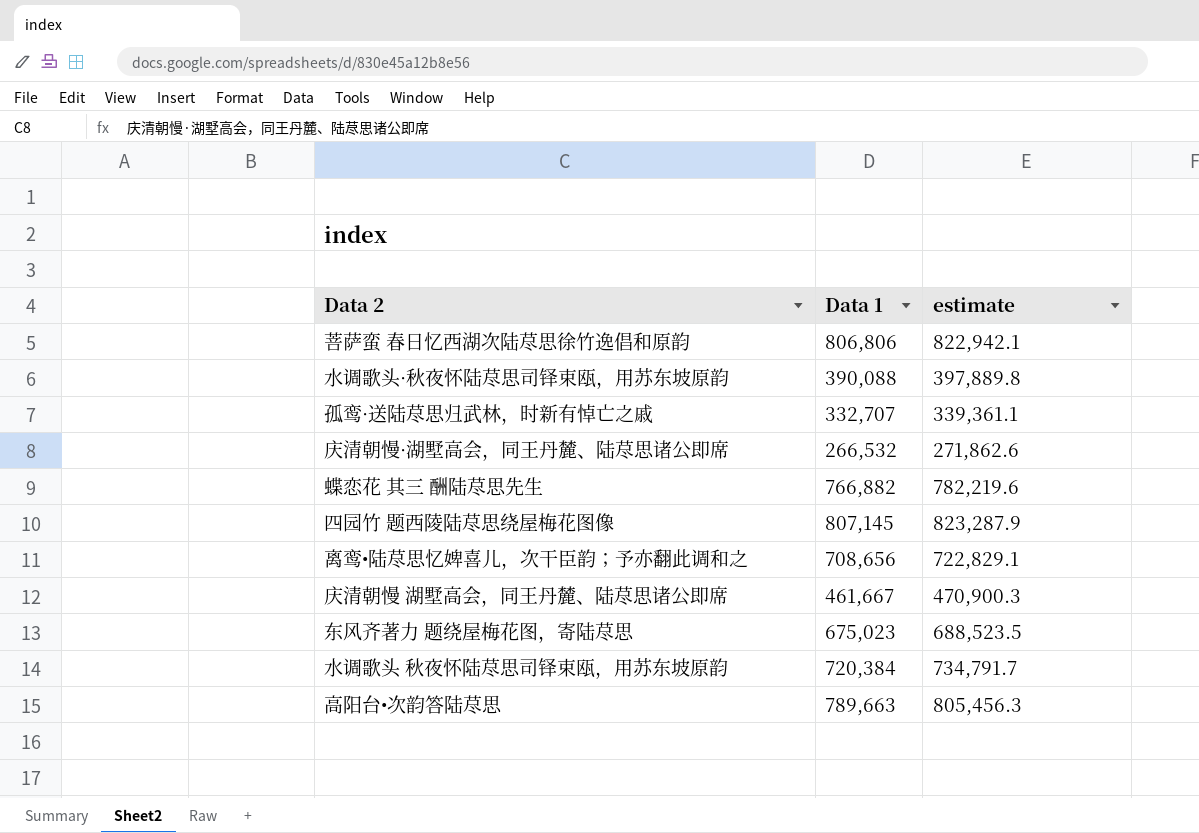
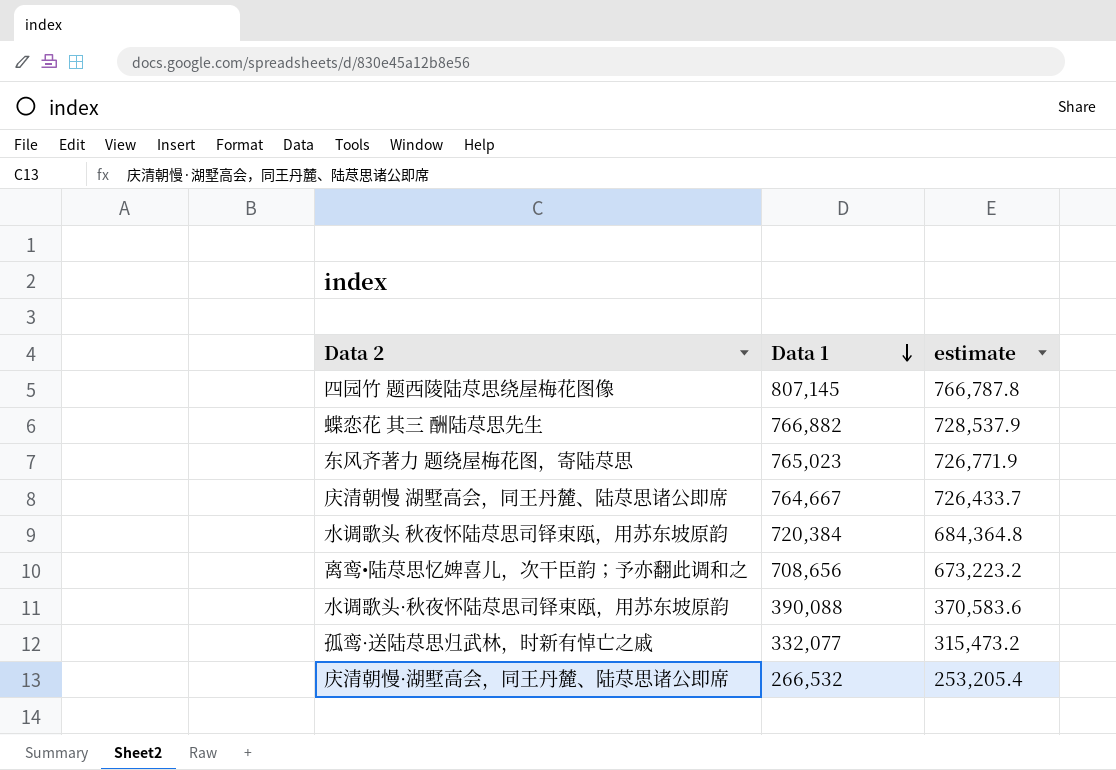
row order: none -> Data 1 descending
column estimate | formula: [Data 1] * 1.02 -> [Data 1] * 0.95
row 菩萨蛮 春日忆西湖次陆荩思徐竹逸倡和原韵: 806,806 | 822,942.1 -> none
row 高阳台•次韵答陆荩思: 789,663 | 805,456.3 -> none
东风齐著力 题绕屋梅花图，寄陆荩思 | Data 1: 675,023 -> 765,023
庆清朝慢 湖墅高会，同王丹麓、陆荩思诸公即席 | Data 1: 461,667 -> 764,667
孤鸾·送陆荩思归武林，时新有悼亡之戚 | Data 1: 332,707 -> 332,077

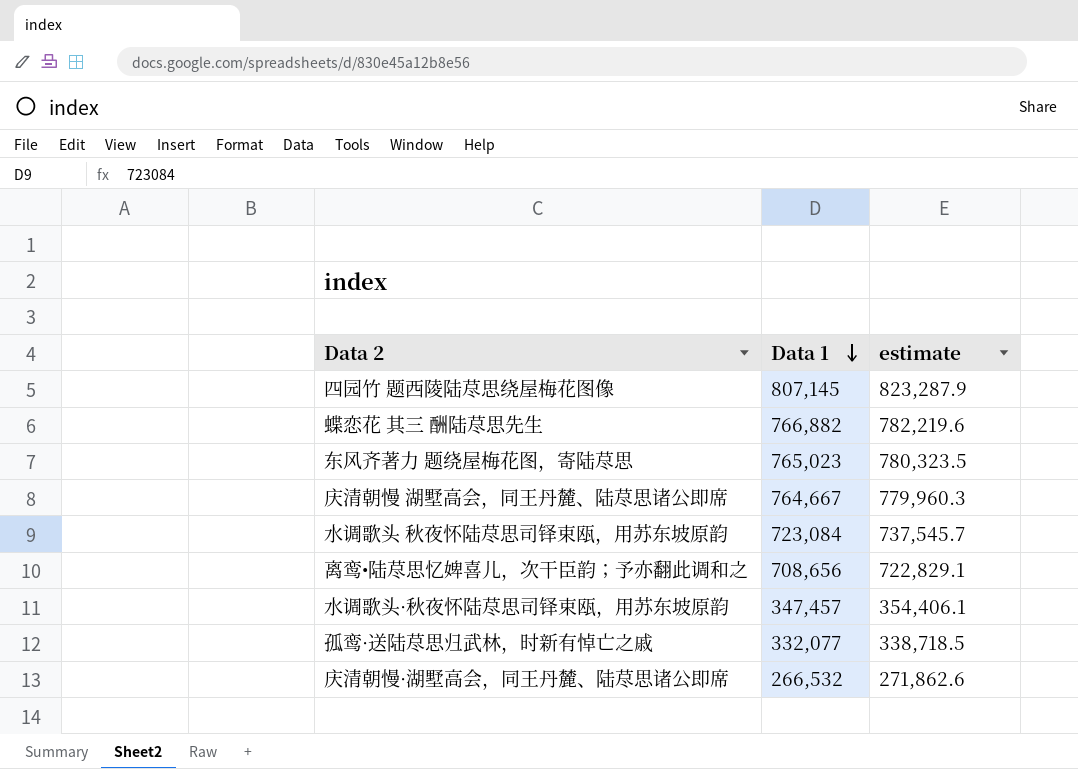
column estimate | formula: [Data 1] * 0.95 -> [Data 1] * 1.02
水调歌头 秋夜怀陆荩思司铎束瓯，用苏东坡原韵 | Data 1: 720,384 -> 723,084
水调歌头·秋夜怀陆荩思司铎束瓯，用苏东坡原韵 | Data 1: 390,088 -> 347,457

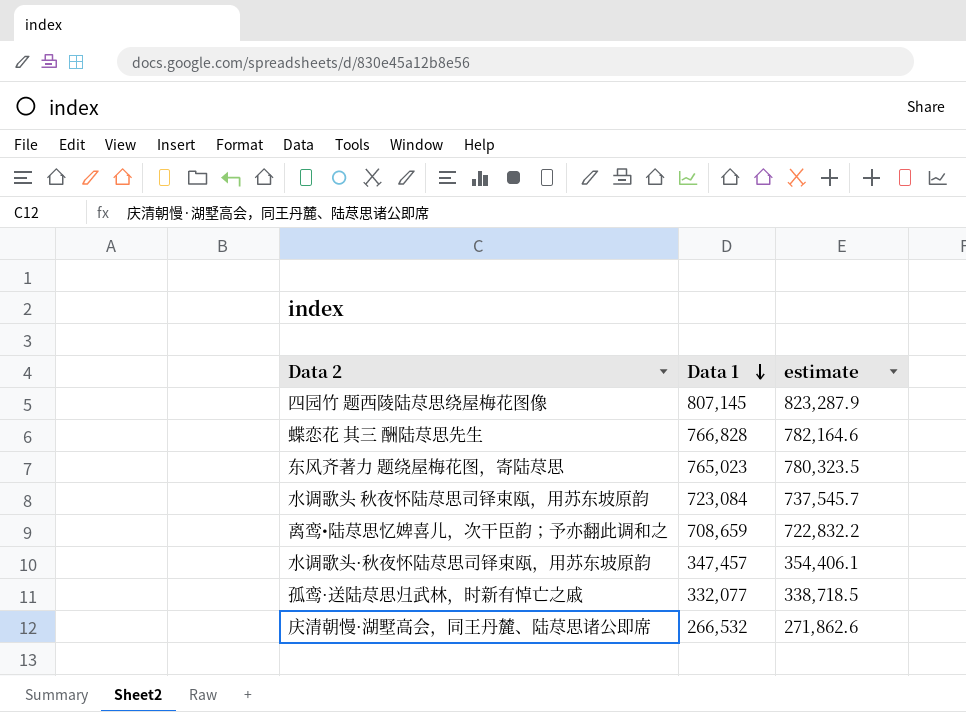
row 庆清朝慢 湖墅高会，同王丹麓、陆荩思诸公即席: 764,667 | 779,960.3 -> none
蝶恋花 其三 酬陆荩思先生 | Data 1: 766,882 -> 766,828
蝶恋花 其三 酬陆荩思先生 | estimate: 782,219.6 -> 782,164.6
离鸾•陆荩思忆婢喜儿，次干臣韵；予亦翻此调和之 | Data 1: 708,656 -> 708,659
离鸾•陆荩思忆婢喜儿，次干臣韵；予亦翻此调和之 | estimate: 722,829.1 -> 722,832.2

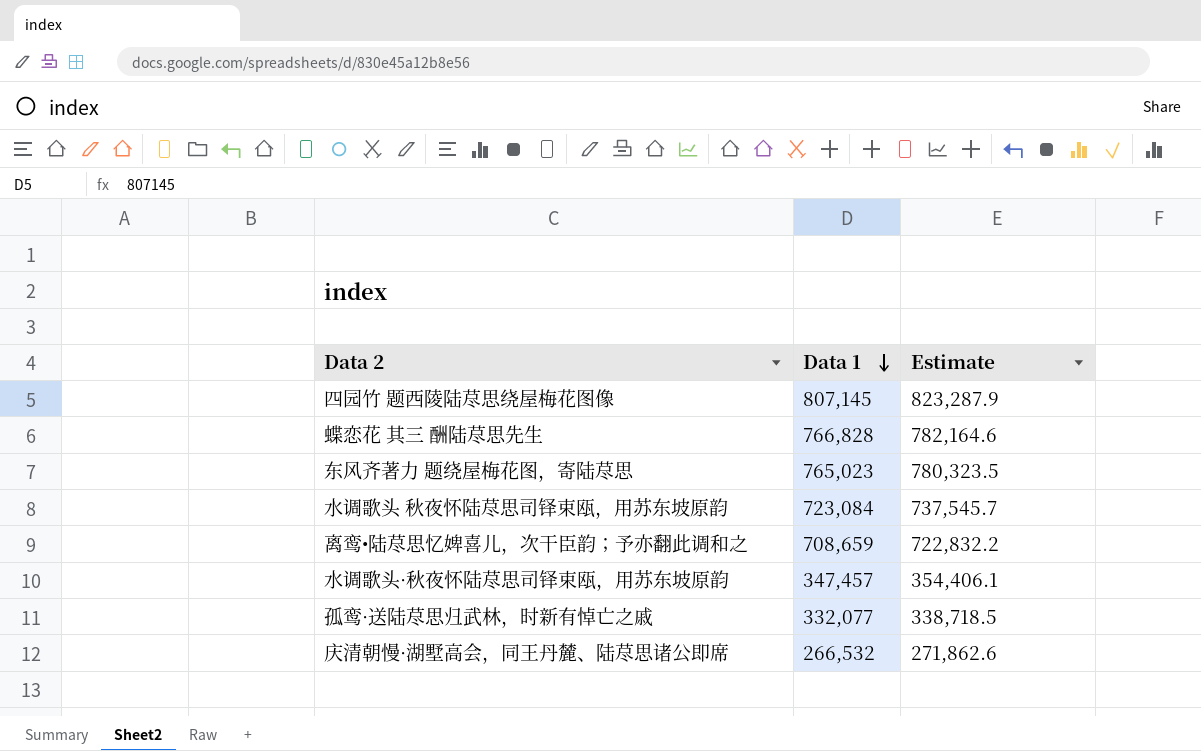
column name: estimate -> Estimate

